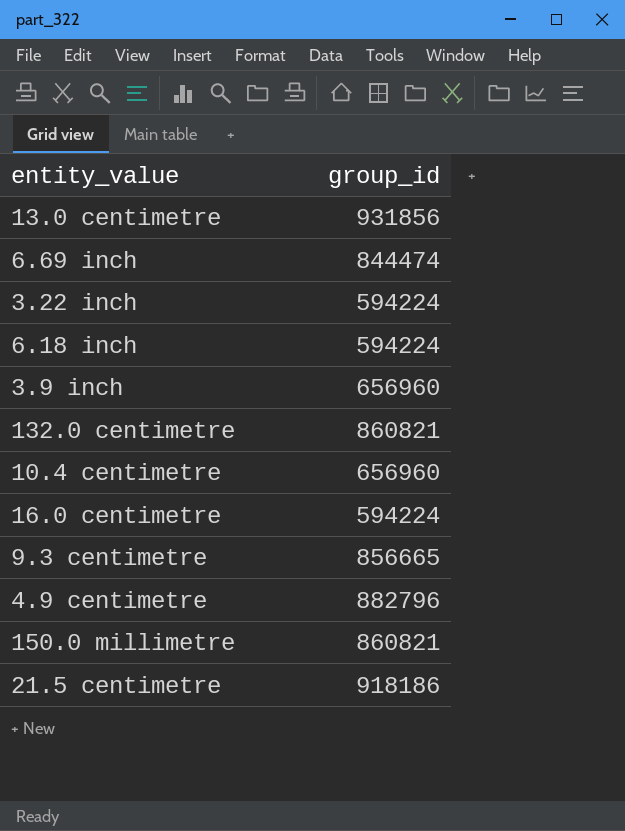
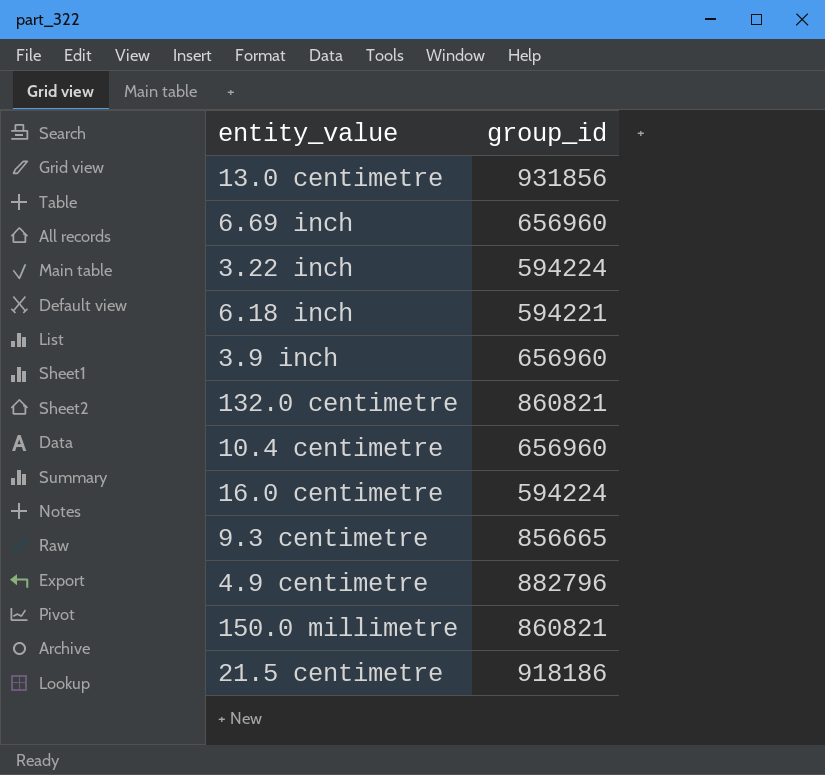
6.69 inch | group_id: 844474 -> 656960
6.18 inch | group_id: 594224 -> 594221

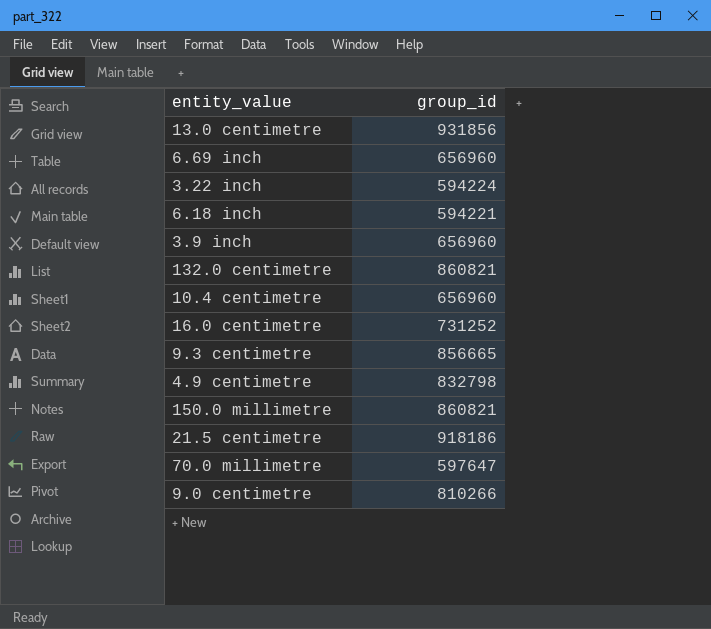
16.0 centimetre | group_id: 594224 -> 731252
4.9 centimetre | group_id: 882796 -> 832798
row 70.0 millimetre: none -> 597647
row 9.0 centimetre: none -> 810266

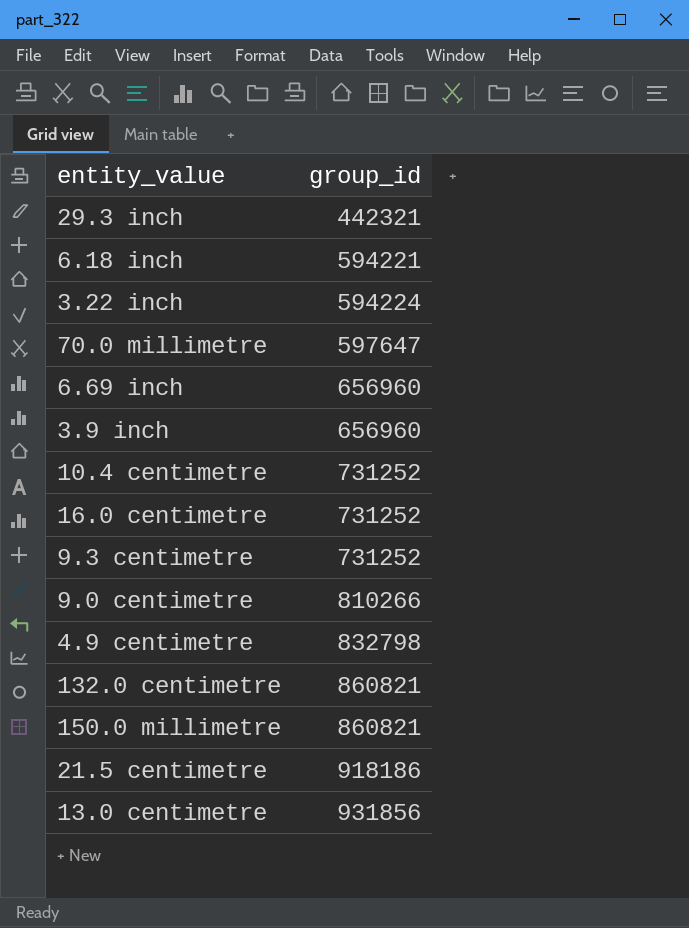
row order: none -> group_id ascending
row 29.3 inch: none -> 442321
10.4 centimetre | group_id: 656960 -> 731252
9.3 centimetre | group_id: 856665 -> 731252

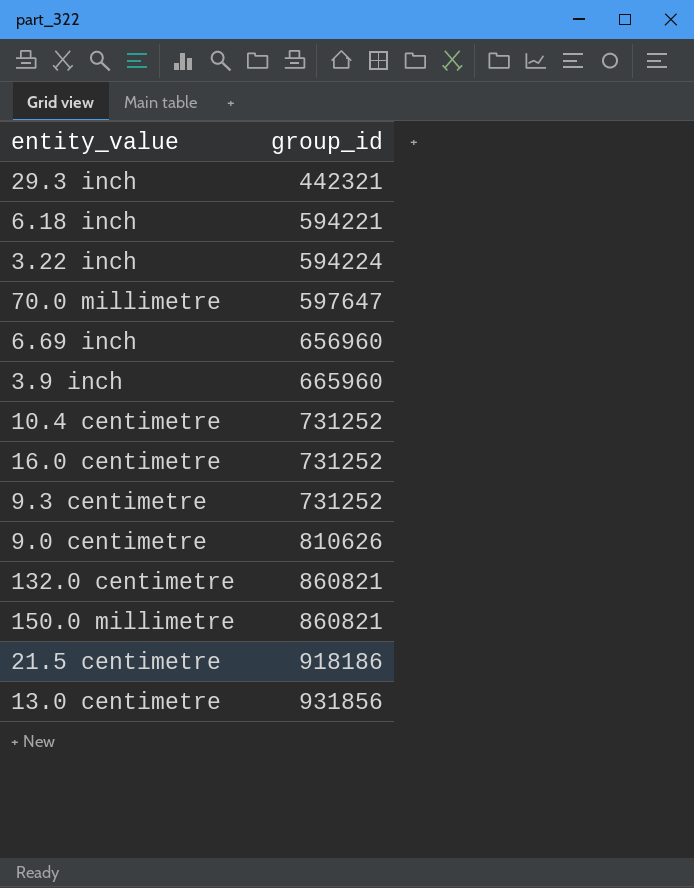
row 4.9 centimetre: 832798 -> none
3.9 inch | group_id: 656960 -> 665960
9.0 centimetre | group_id: 810266 -> 810626

